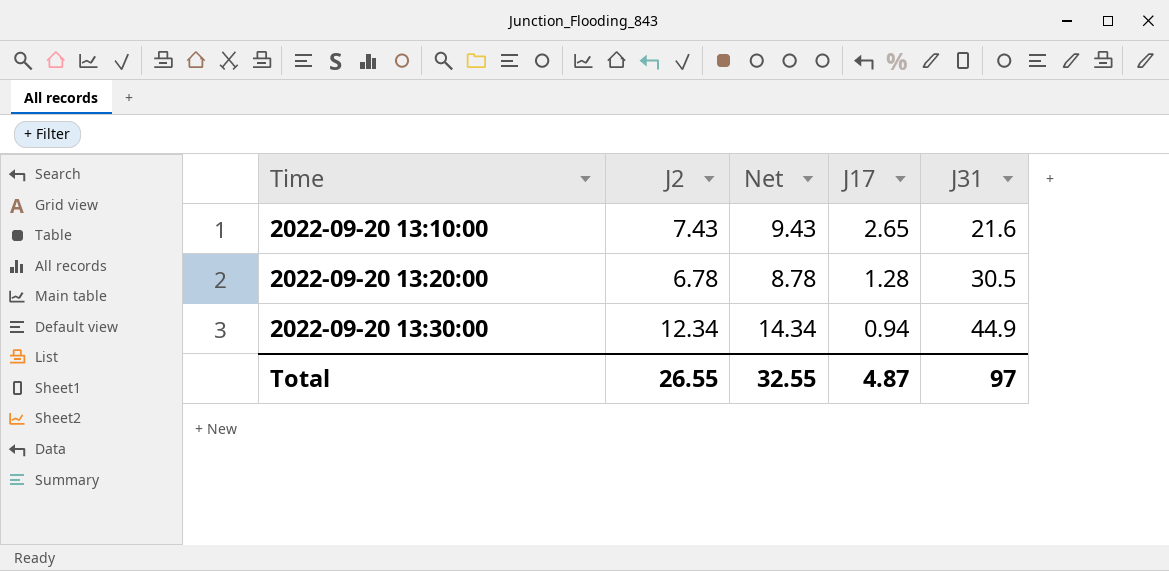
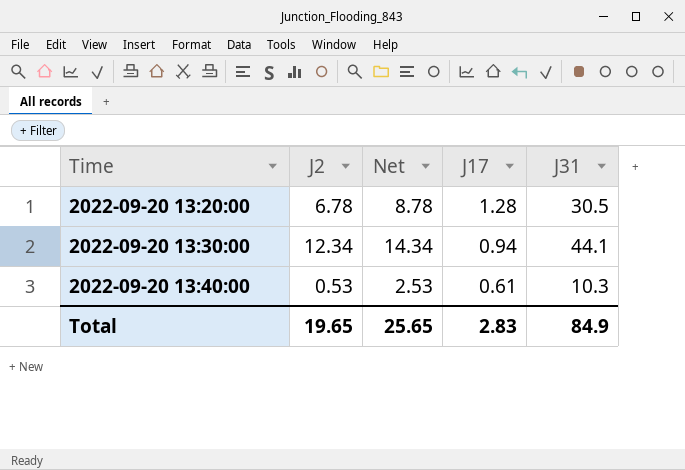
row 2022-09-20 13:10:00: 7.43 | 9.43 | 2.65 | 21.6 -> none
2022-09-20 13:30:00 | J31: 44.9 -> 44.1
row 2022-09-20 13:40:00: none -> 0.53 | 2.53 | 0.61 | 10.3
Total | J2: 26.55 -> 19.65
Total | Net: 32.55 -> 25.65
Total | J17: 4.87 -> 2.83
Total | J31: 97 -> 84.9

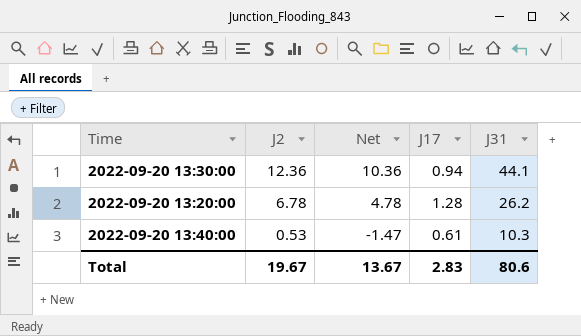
row order: Time ascending -> J2 descending
column Net | formula: [J2] + 2 -> [J2] - 2
2022-09-20 13:30:00 | J2: 12.34 -> 12.36
2022-09-20 13:20:00 | J31: 30.5 -> 26.2
Total | J2: 19.65 -> 19.67
Total | Net: 25.65 -> 13.67
Total | J31: 84.9 -> 80.6

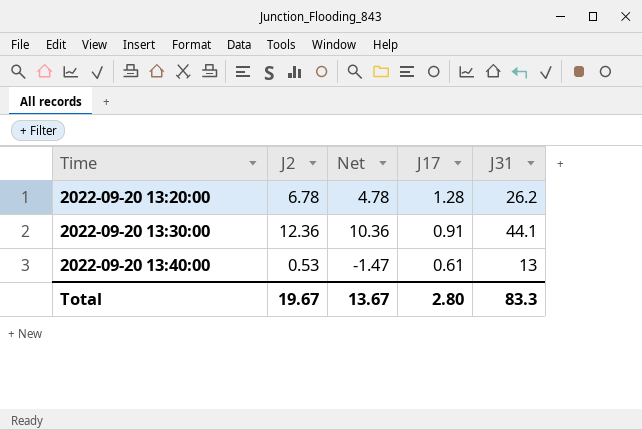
row order: J2 descending -> Time ascending
2022-09-20 13:30:00 | J17: 0.94 -> 0.91
2022-09-20 13:40:00 | J31: 10.3 -> 13
Total | J17: 2.83 -> 2.80
Total | J31: 80.6 -> 83.3

